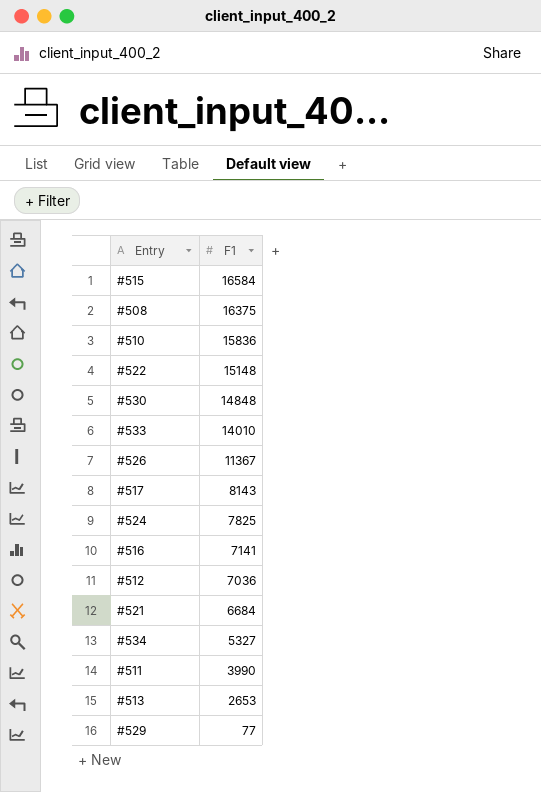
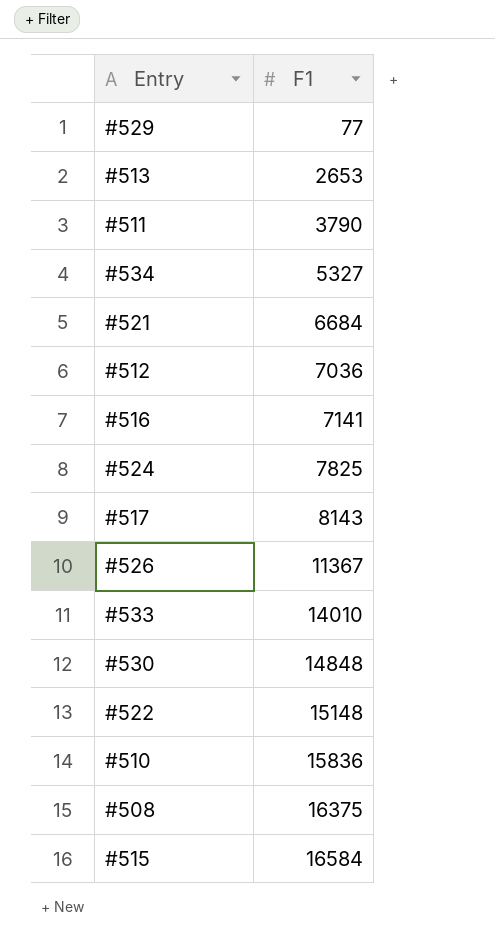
row order: F1 descending -> F1 ascending
#511 | F1: 3990 -> 3790

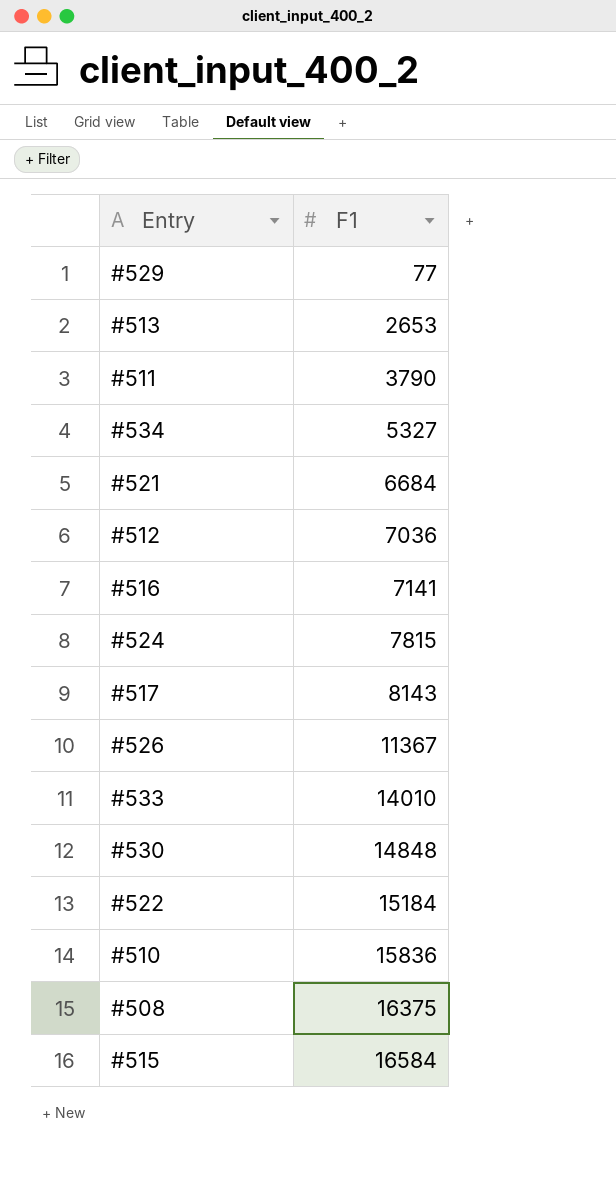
#524 | F1: 7825 -> 7815
#522 | F1: 15148 -> 15184

